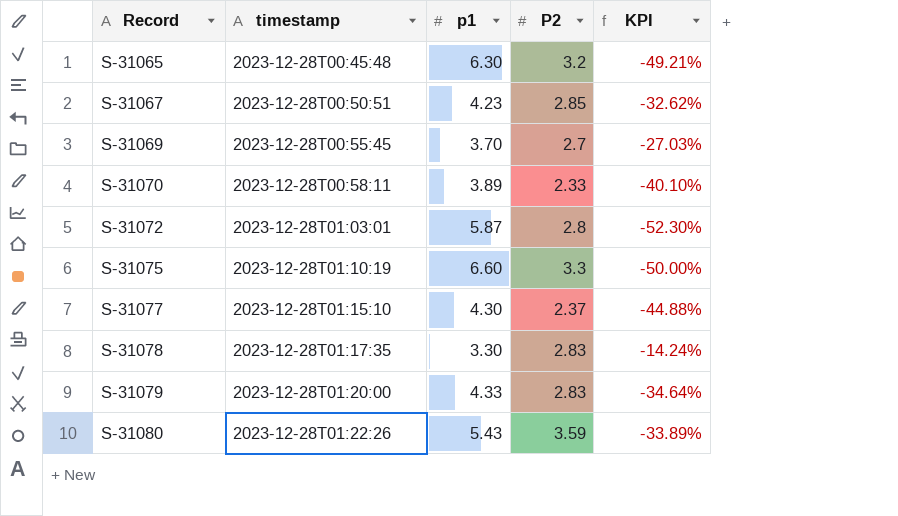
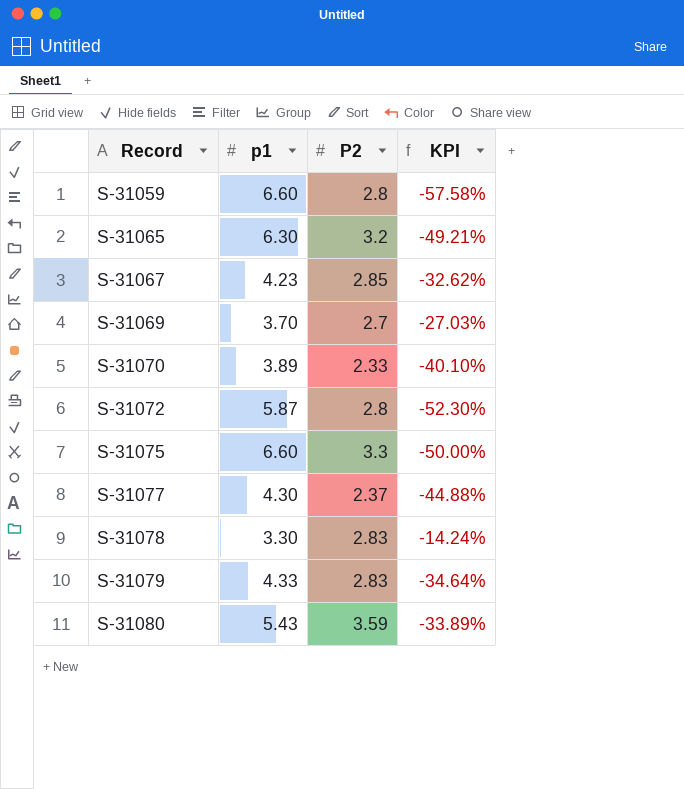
column timestamp | position: 2 -> none
row S-31059: none -> 6.60 | 2.8 | -57.58%

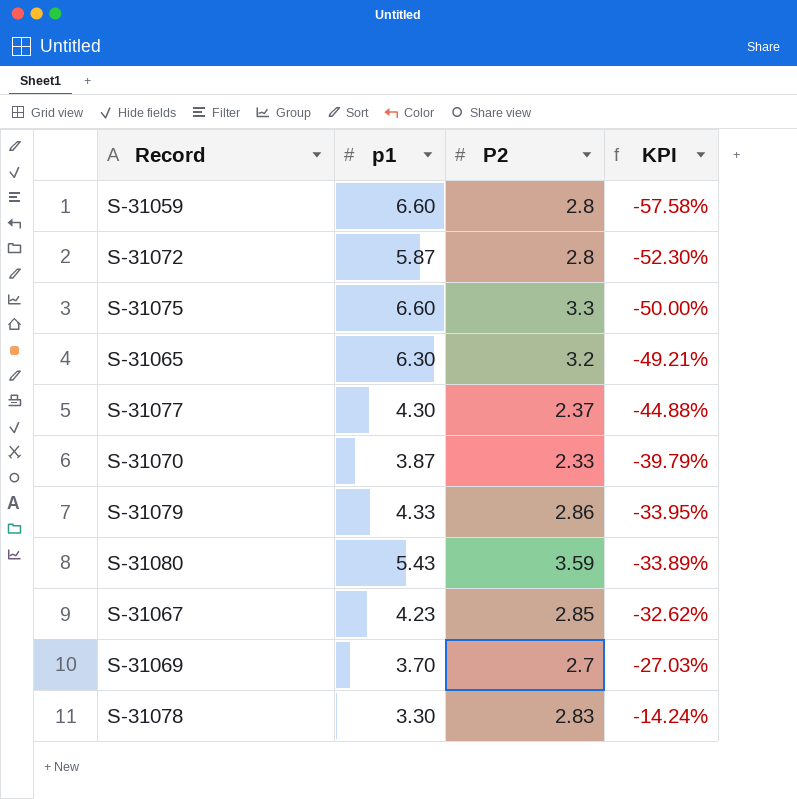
row order: Record ascending -> KPI ascending
S-31070 | p1: 3.89 -> 3.87
S-31070 | KPI: -40.10% -> -39.79%
S-31079 | P2: 2.83 -> 2.86
S-31079 | KPI: -34.64% -> -33.95%

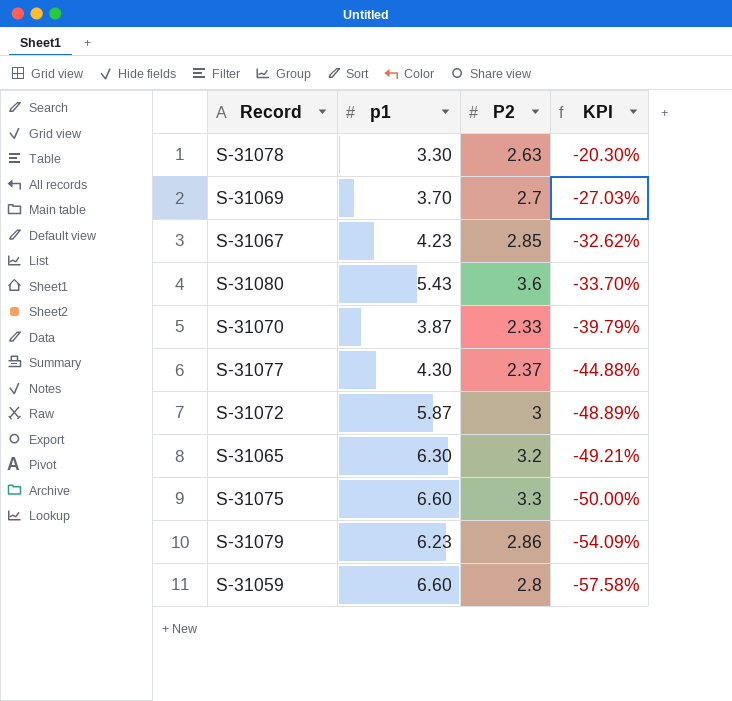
row order: KPI ascending -> KPI descending
S-31078 | P2: 2.83 -> 2.63
S-31078 | KPI: -14.24% -> -20.30%
S-31080 | P2: 3.59 -> 3.6
S-31080 | KPI: -33.89% -> -33.70%
S-31072 | P2: 2.8 -> 3
S-31072 | KPI: -52.30% -> -48.89%
S-31079 | p1: 4.33 -> 6.23
S-31079 | KPI: -33.95% -> -54.09%

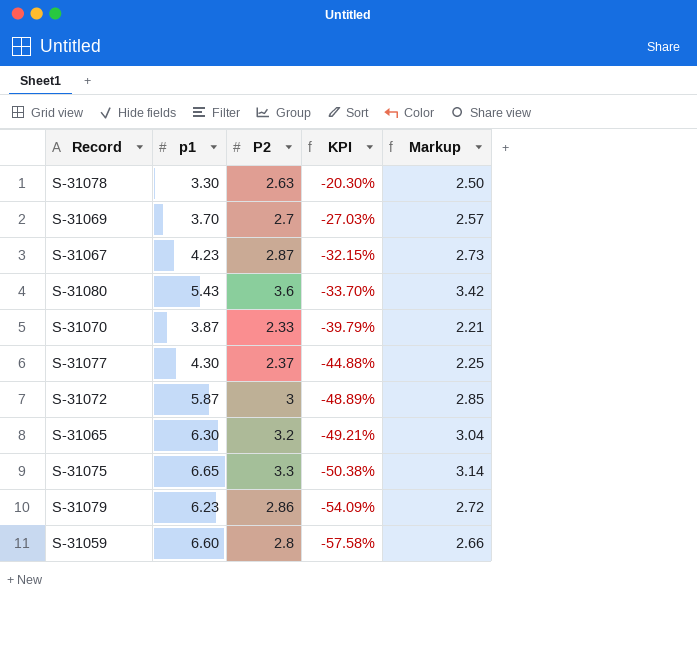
column Markup | formula: none -> [P2] * 0.95
S-31067 | P2: 2.85 -> 2.87
S-31067 | KPI: -32.62% -> -32.15%
S-31075 | p1: 6.60 -> 6.65
S-31075 | KPI: -50.00% -> -50.38%

